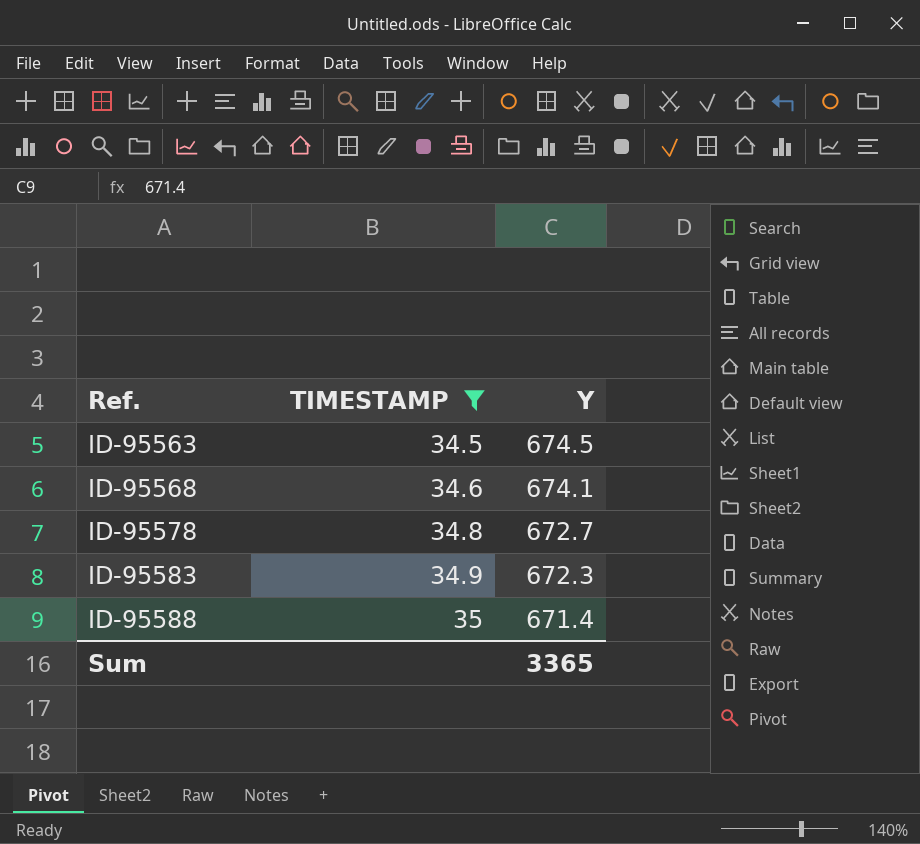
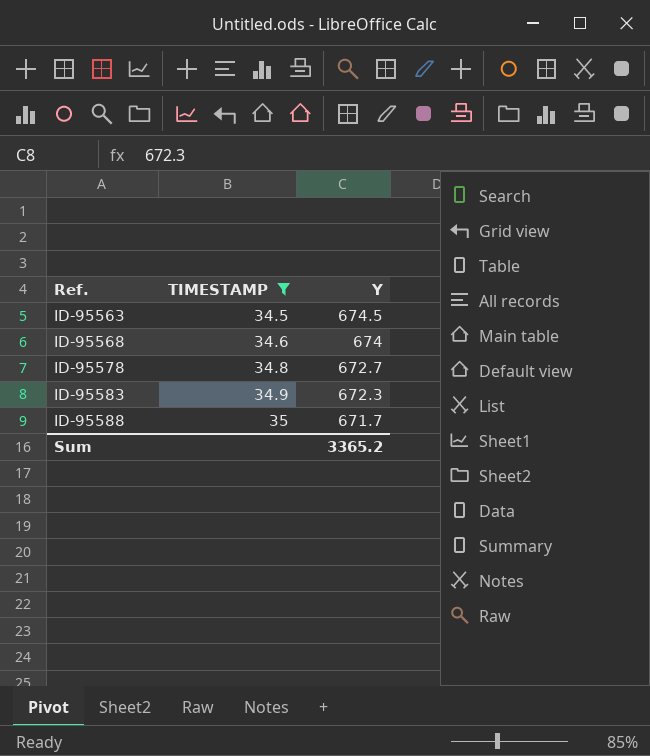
ID-95568 | Y: 674.1 -> 674
ID-95588 | Y: 671.4 -> 671.7
Sum | Y: 3365 -> 3365.2

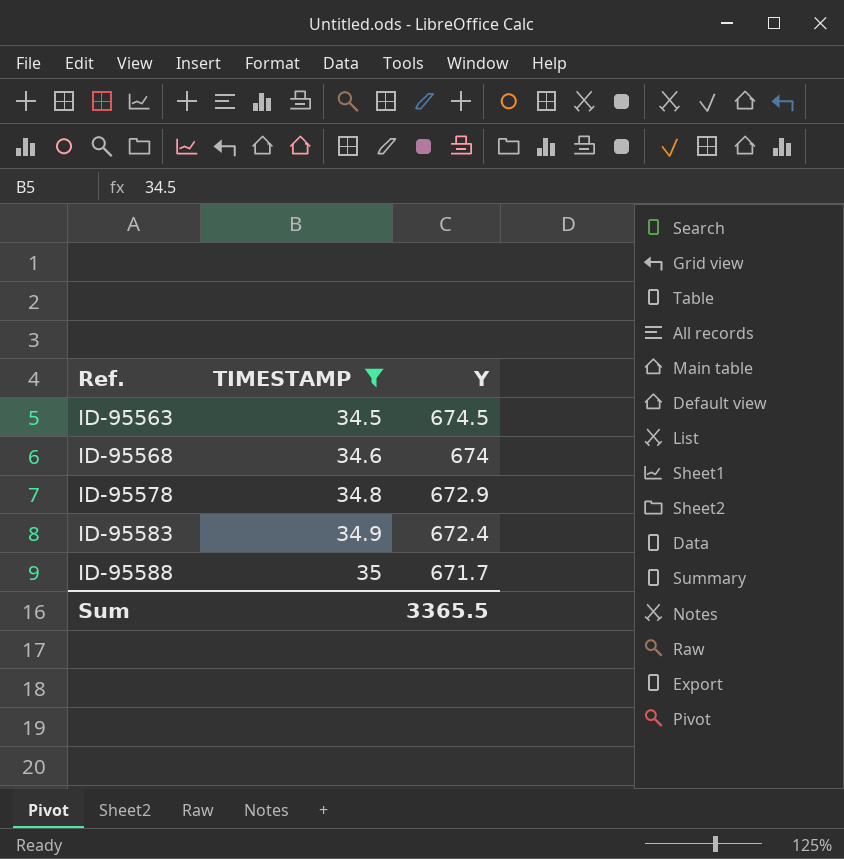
ID-95578 | Y: 672.7 -> 672.9
ID-95583 | Y: 672.3 -> 672.4
Sum | Y: 3365.2 -> 3365.5

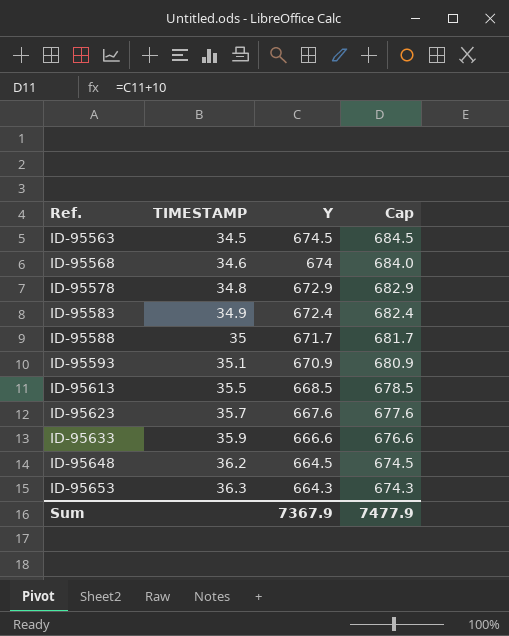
filter: TIMESTAMP <= 35 -> none
column Cap | formula: none -> [Y] + 10
Sum | Y: 3365.5 -> 7367.9

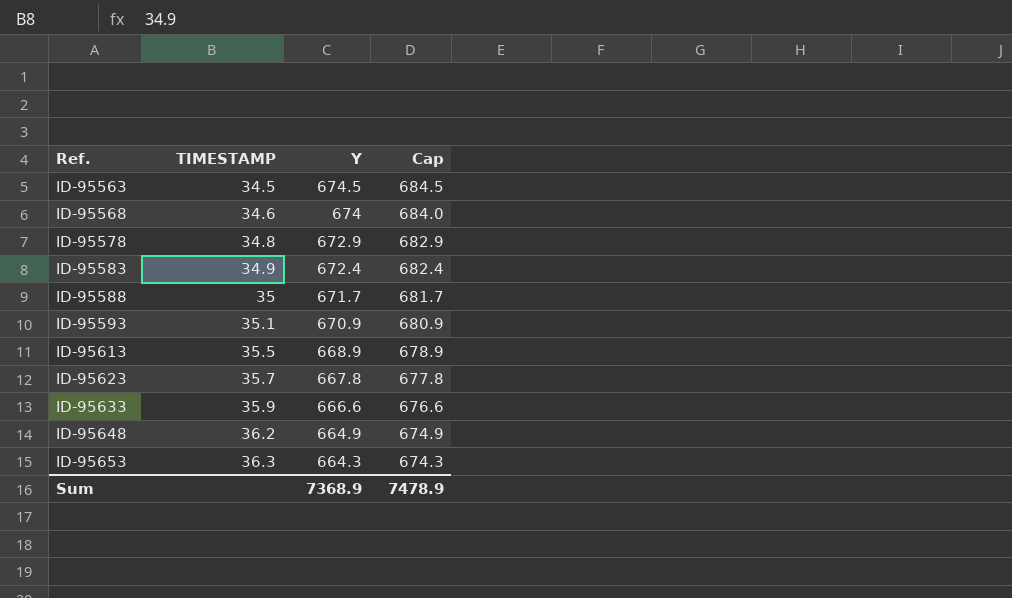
ID-95613 | Y: 668.5 -> 668.9
ID-95613 | Cap: 678.5 -> 678.9
ID-95623 | Y: 667.6 -> 667.8
ID-95623 | Cap: 677.6 -> 677.8
ID-95648 | Y: 664.5 -> 664.9
ID-95648 | Cap: 674.5 -> 674.9
Sum | Y: 7367.9 -> 7368.9
Sum | Cap: 7477.9 -> 7478.9

